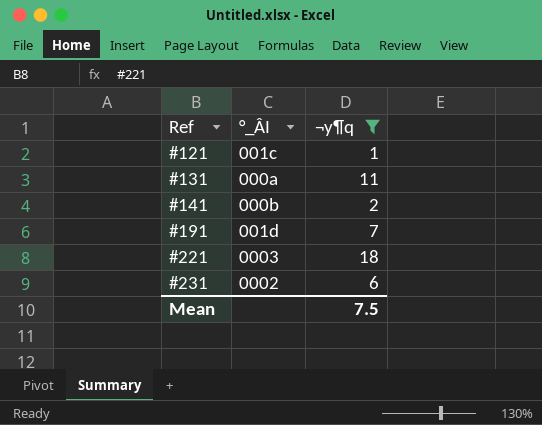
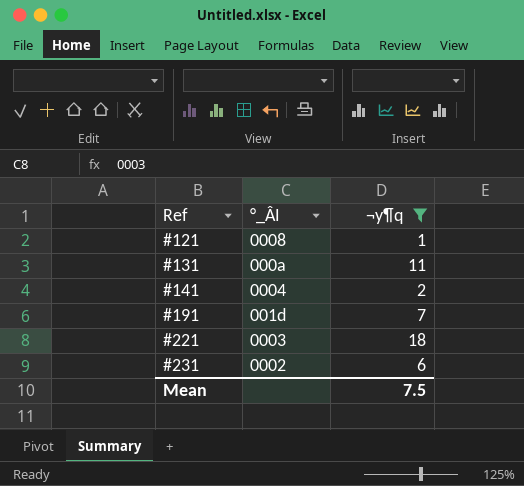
#121 | °_ÂI: 001c -> 0008
#141 | °_ÂI: 000b -> 0004

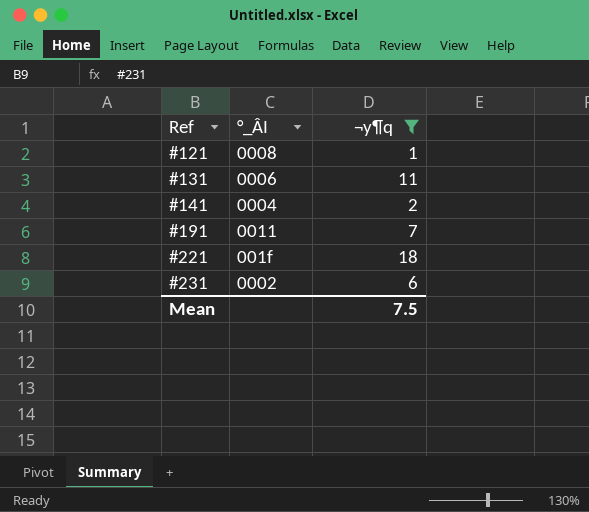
#131 | °_ÂI: 000a -> 0006
#191 | °_ÂI: 001d -> 0011
#221 | °_ÂI: 0003 -> 001f

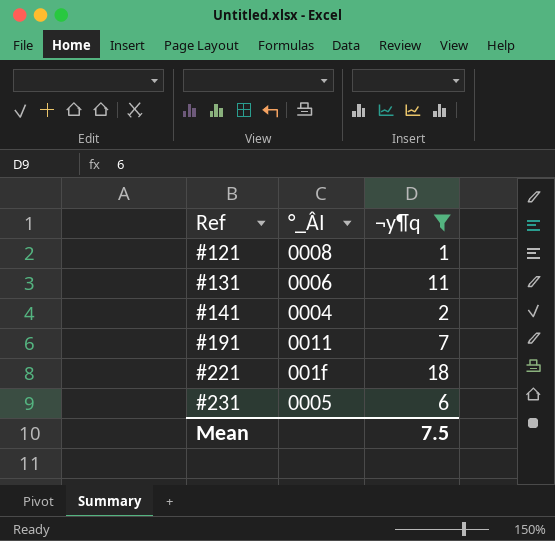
#231 | °_ÂI: 0002 -> 0005

